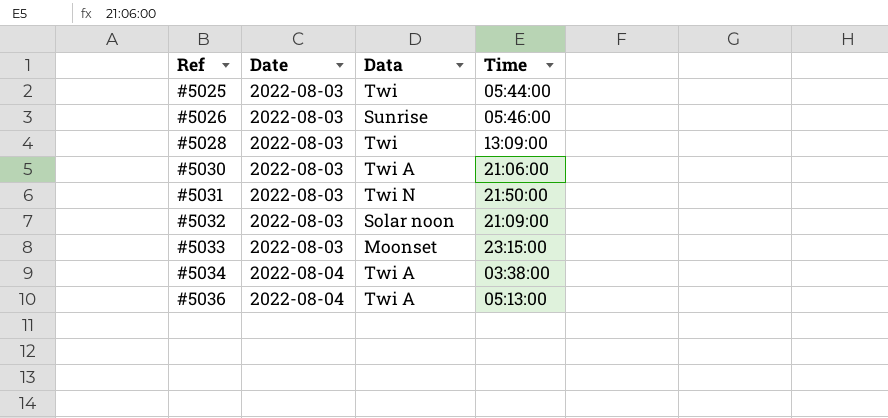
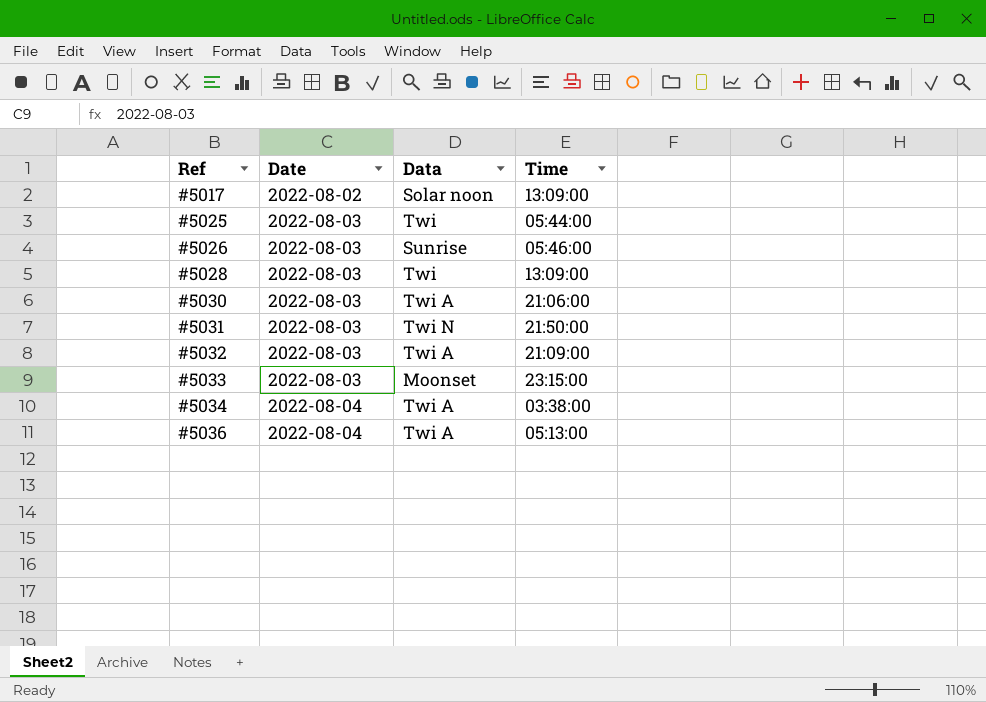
row #5017: none -> 2022-08-02 | Solar noon | 13:09:00
#5032 | Data: Solar noon -> Twi A

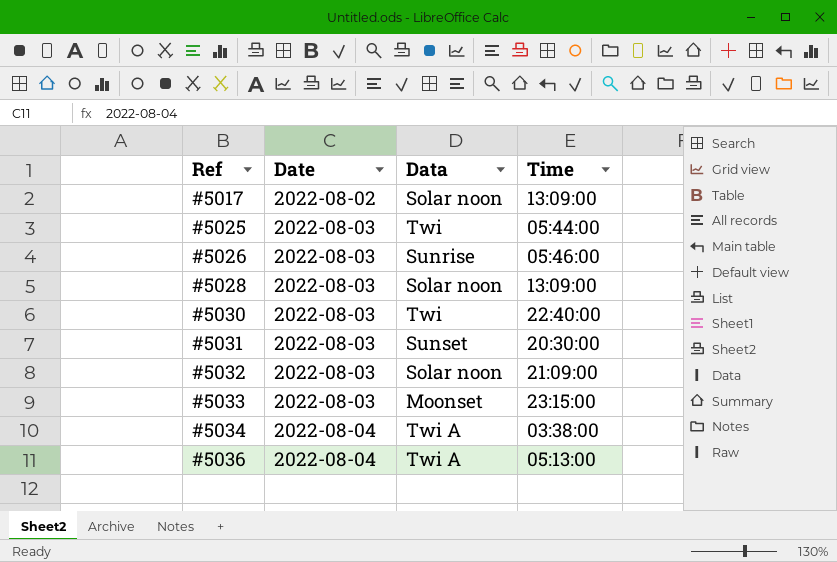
#5028 | Data: Twi -> Solar noon
#5030 | Data: Twi A -> Twi
#5030 | Time: 21:06:00 -> 22:40:00
#5031 | Data: Twi N -> Sunset
#5031 | Time: 21:50:00 -> 20:30:00
#5032 | Data: Twi A -> Solar noon

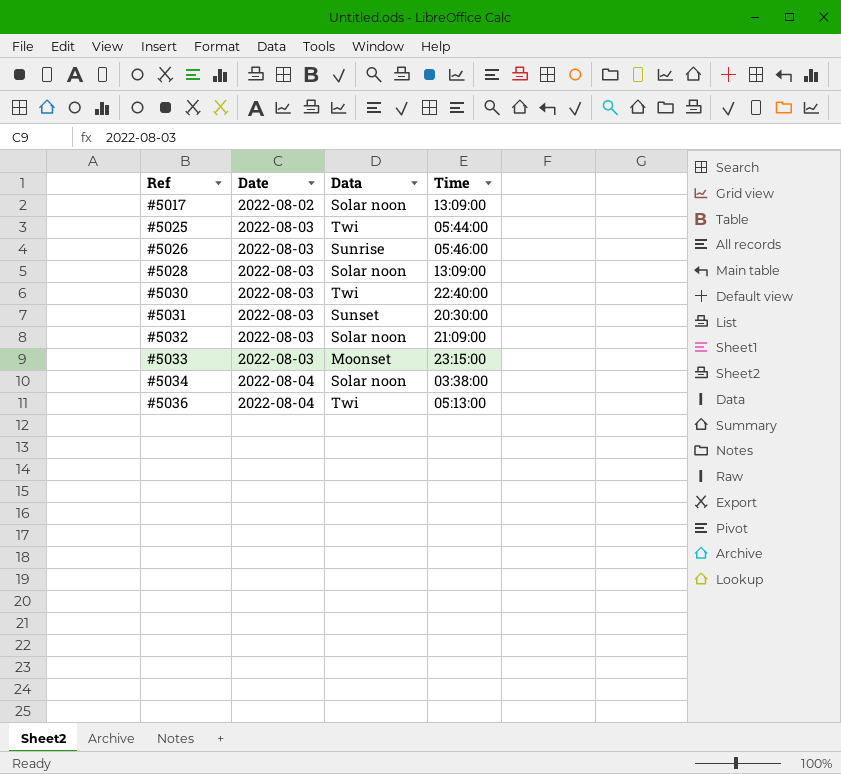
#5034 | Data: Twi A -> Solar noon
#5036 | Data: Twi A -> Twi

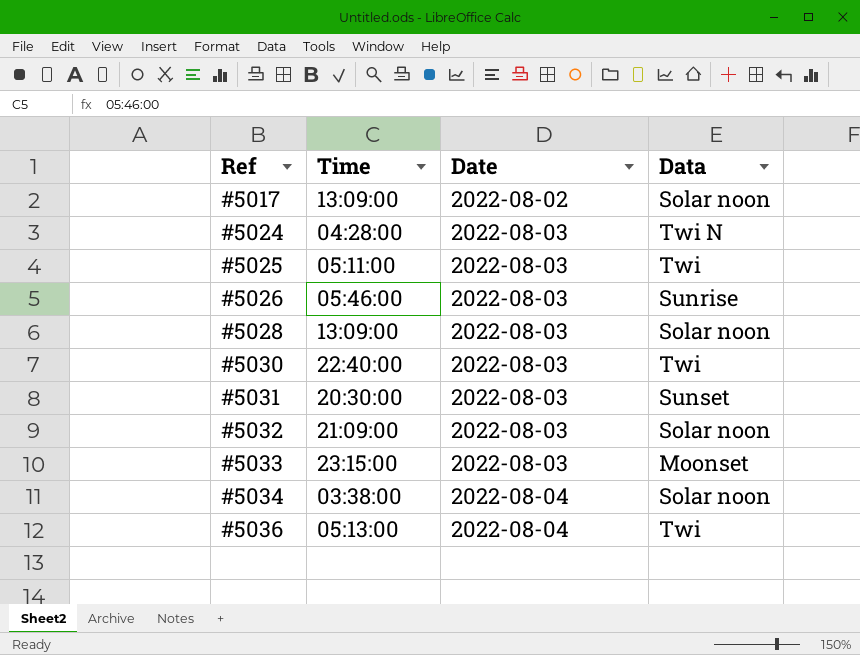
column Time | position: 4 -> 2
row #5024: none -> 04:28:00 | 2022-08-03 | Twi N
#5025 | Time: 05:44:00 -> 05:11:00

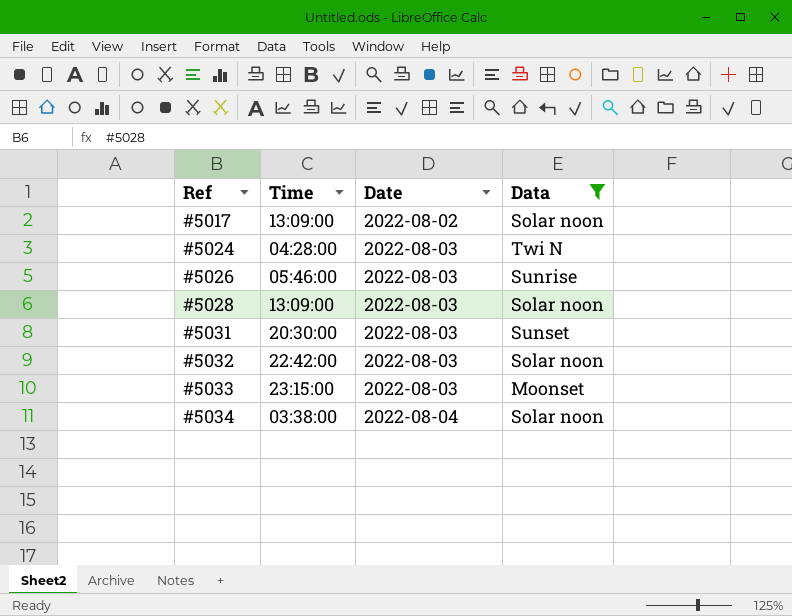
filter: none -> Data != Twi
#5032 | Time: 21:09:00 -> 22:42:00

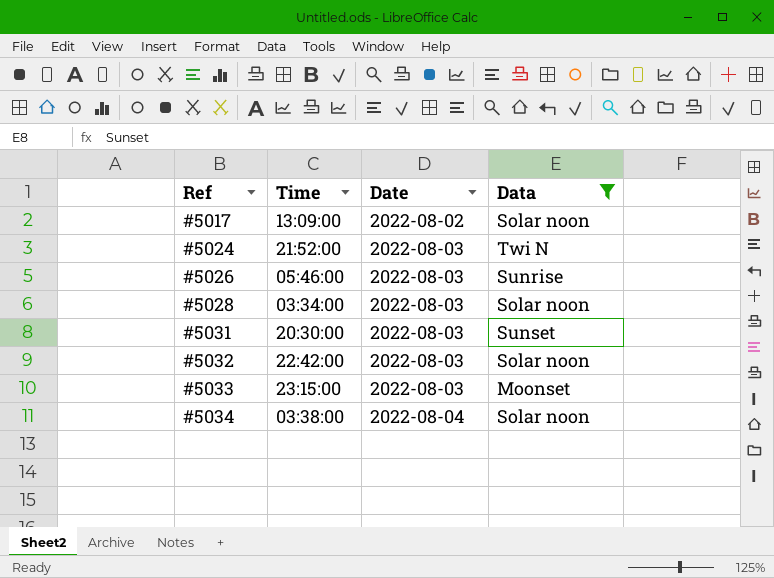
#5024 | Time: 04:28:00 -> 21:52:00
#5028 | Time: 13:09:00 -> 03:34:00

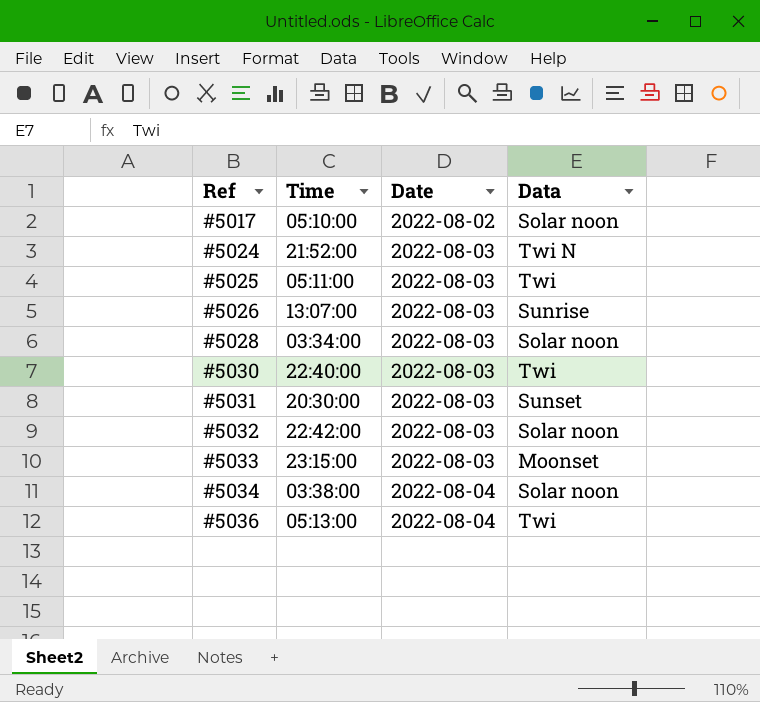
filter: Data != Twi -> none
#5017 | Time: 13:09:00 -> 05:10:00
#5026 | Time: 05:46:00 -> 13:07:00

